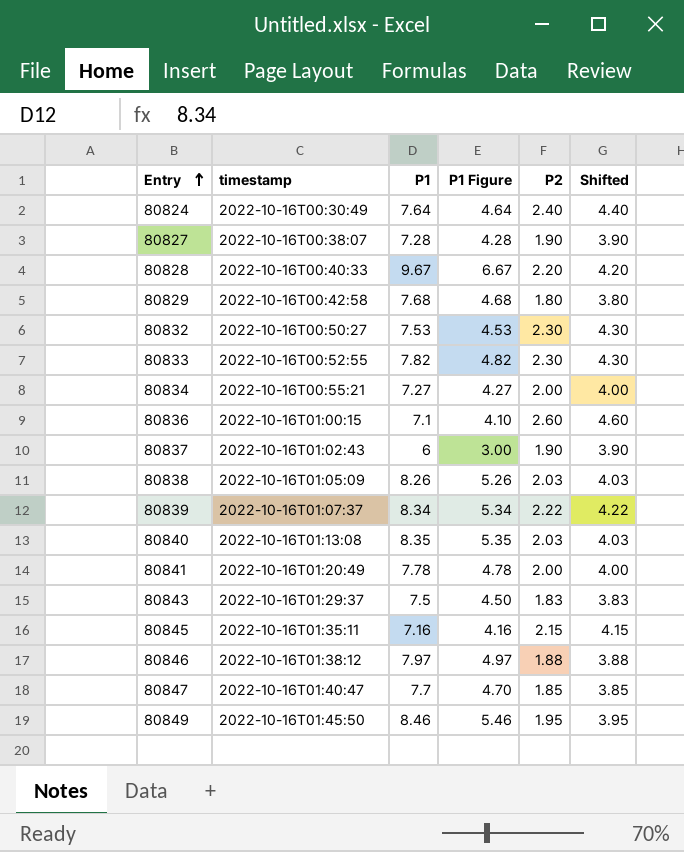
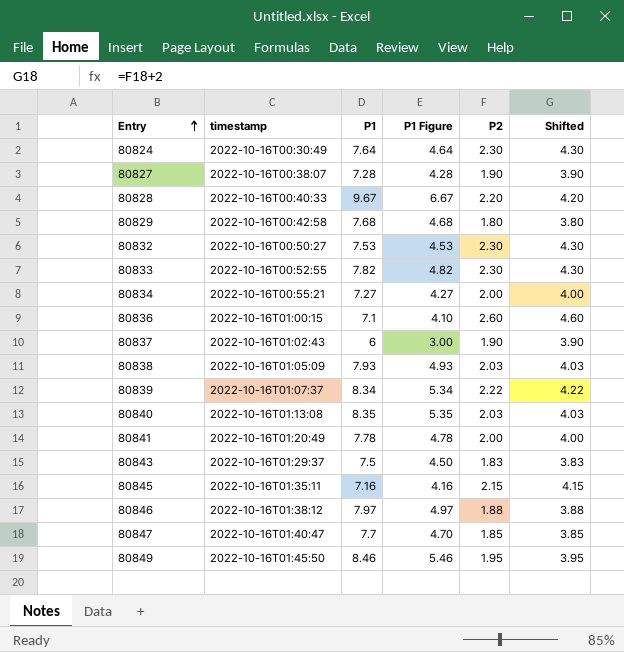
80824 | P2: 2.40 -> 2.30
80824 | Shifted: 4.40 -> 4.30
80838 | P1: 8.26 -> 7.93
80838 | P1 Figure: 5.26 -> 4.93

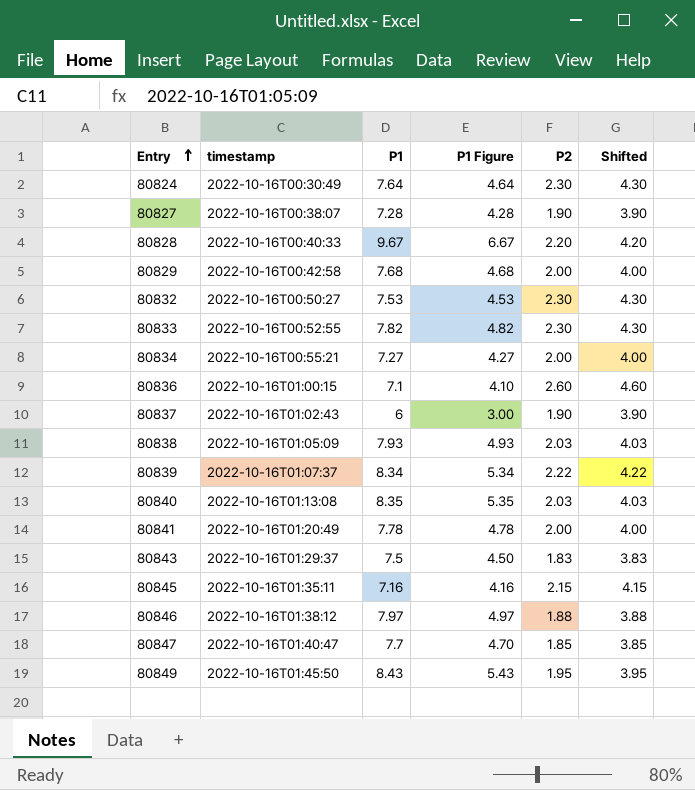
80829 | P2: 1.80 -> 2.00
80829 | Shifted: 3.80 -> 4.00
80849 | P1: 8.46 -> 8.43
80849 | P1 Figure: 5.46 -> 5.43

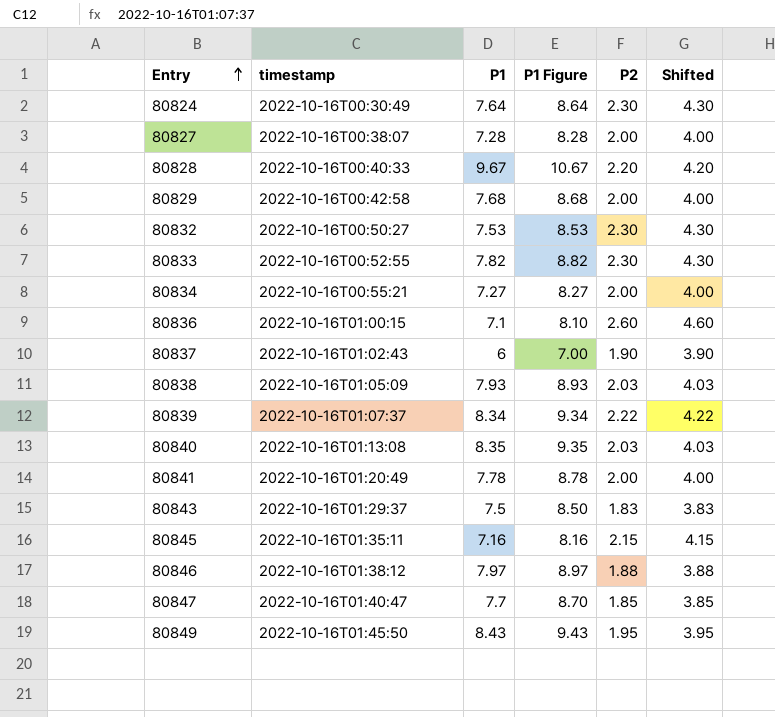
column P1 Figure | formula: [P1] - 3 -> [P1] + 1
80827 | P2: 1.90 -> 2.00
80827 | Shifted: 3.90 -> 4.00

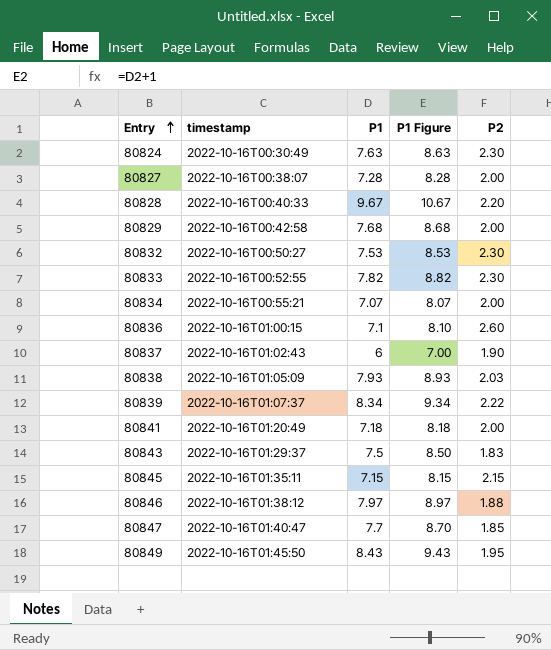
column Shifted | formula: [P2] + 2 -> none
row 80840: 2022-10-16T01:13:08 | 8.35 | 9.35 | 2.03 | 4.03 -> none
80824 | P1: 7.64 -> 7.63
80824 | P1 Figure: 8.64 -> 8.63
80834 | P1: 7.27 -> 7.07
80834 | P1 Figure: 8.27 -> 8.07
80841 | P1: 7.78 -> 7.18
80841 | P1 Figure: 8.78 -> 8.18
80845 | P1: 7.16 -> 7.15
80845 | P1 Figure: 8.16 -> 8.15

